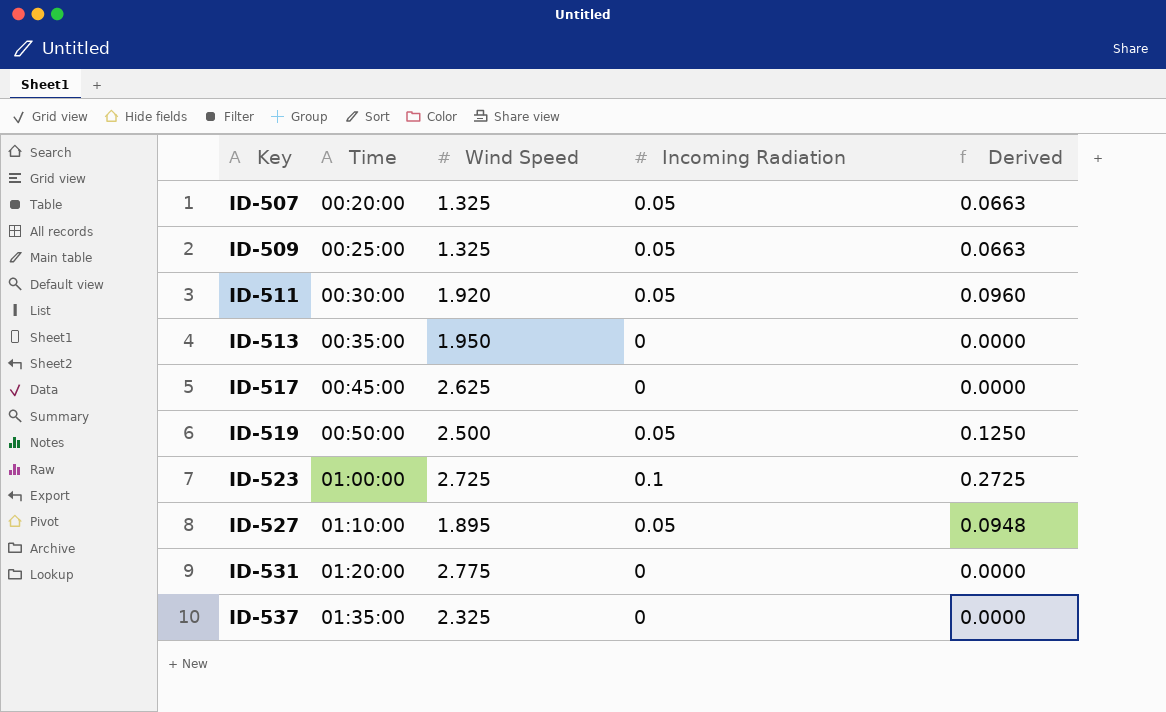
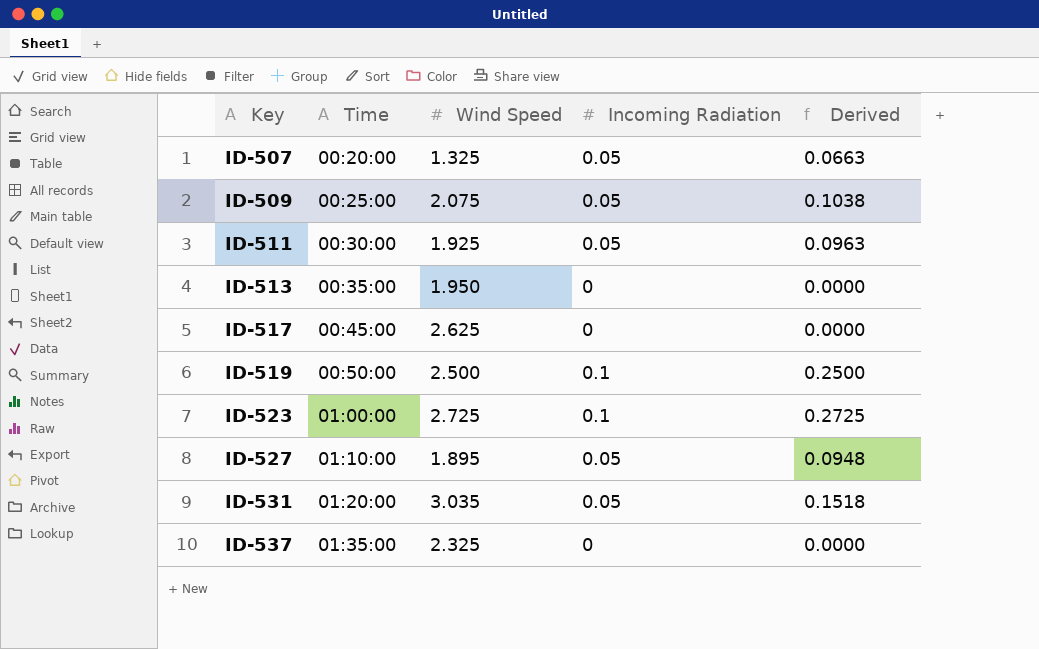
ID-509 | Wind Speed: 1.325 -> 2.075
ID-509 | Derived: 0.0663 -> 0.1038
ID-511 | Wind Speed: 1.920 -> 1.925
ID-511 | Derived: 0.0960 -> 0.0963
ID-519 | Incoming Radiation: 0.05 -> 0.1
ID-519 | Derived: 0.1250 -> 0.2500
ID-531 | Wind Speed: 2.775 -> 3.035
ID-531 | Incoming Radiation: 0 -> 0.05
ID-531 | Derived: 0.0000 -> 0.1518

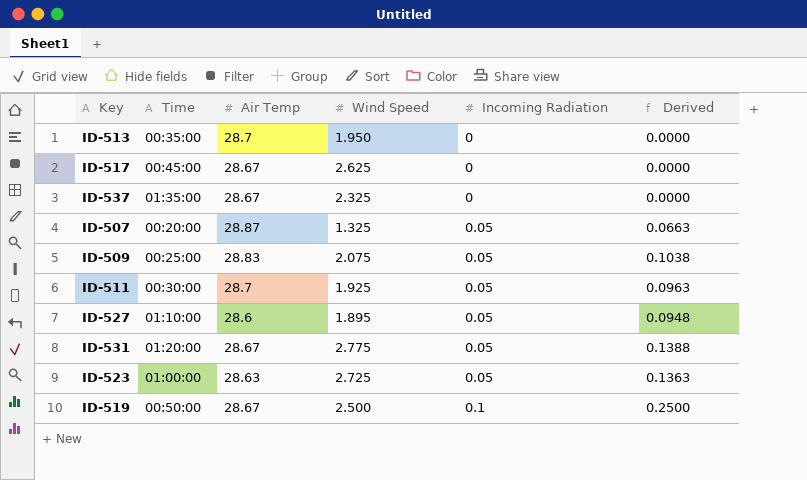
row order: Key ascending -> Incoming Radiation ascending
column Air Temp | position: none -> 3
ID-531 | Wind Speed: 3.035 -> 2.775
ID-531 | Derived: 0.1518 -> 0.1388
ID-523 | Incoming Radiation: 0.1 -> 0.05
ID-523 | Derived: 0.2725 -> 0.1363

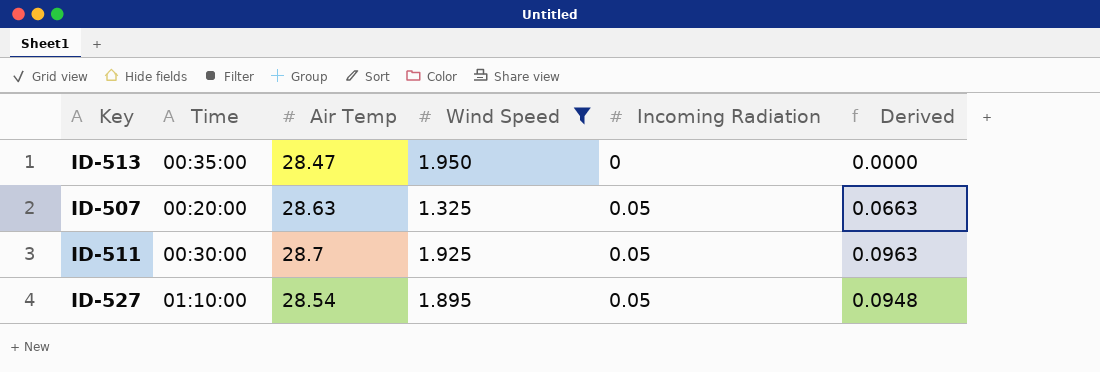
filter: none -> Wind Speed <= 1.950
ID-513 | Air Temp: 28.7 -> 28.47
ID-507 | Air Temp: 28.87 -> 28.63
ID-527 | Air Temp: 28.6 -> 28.54

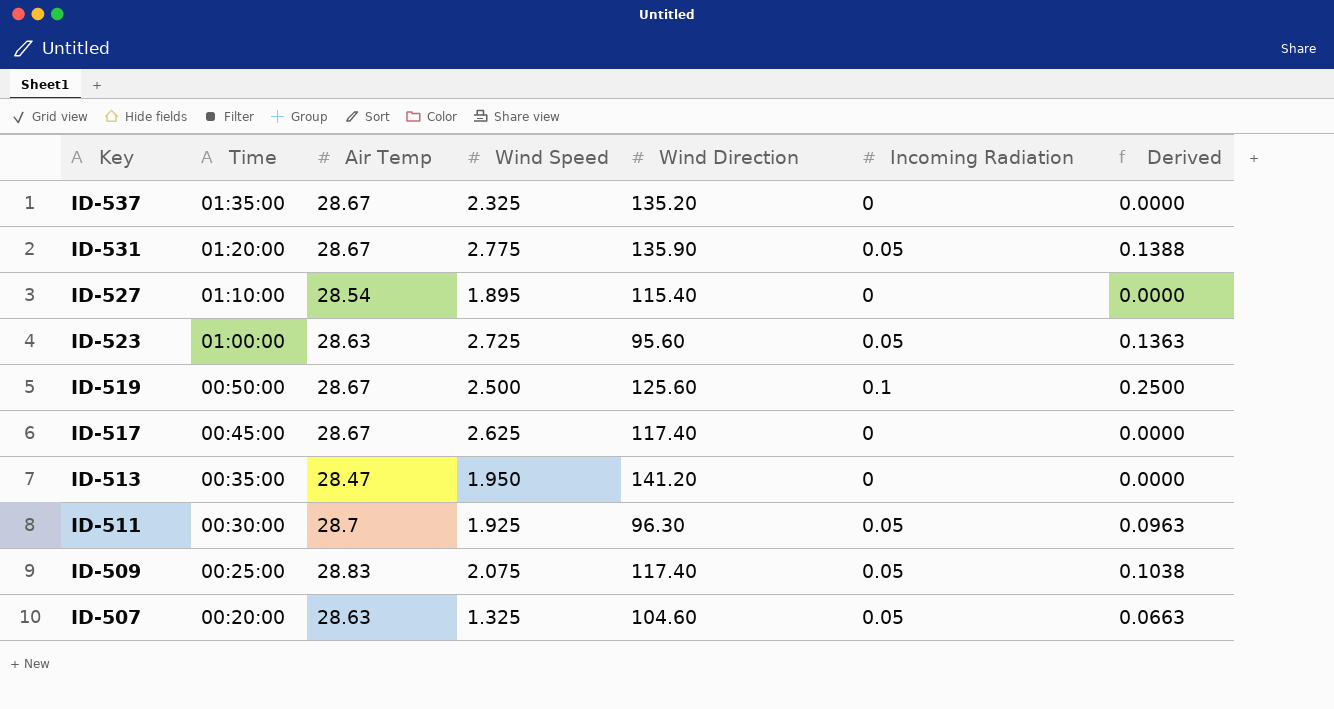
filter: Wind Speed <= 1.950 -> none
row order: Incoming Radiation ascending -> Key descending
column Wind Direction | position: none -> 5
ID-527 | Incoming Radiation: 0.05 -> 0
ID-527 | Derived: 0.0948 -> 0.0000

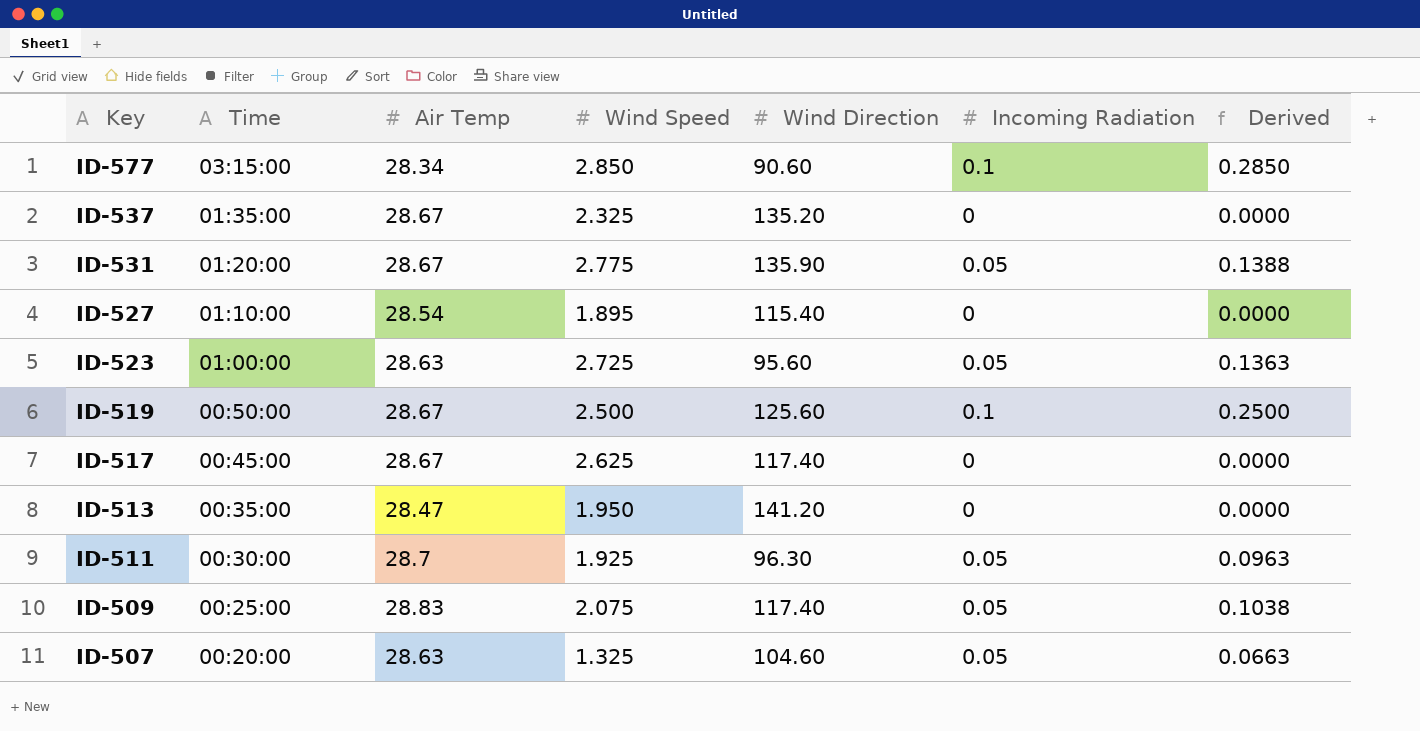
row ID-577: none -> 03:15:00 | 28.34 | 2.850 | 90.60 | 0.1 | 0.2850

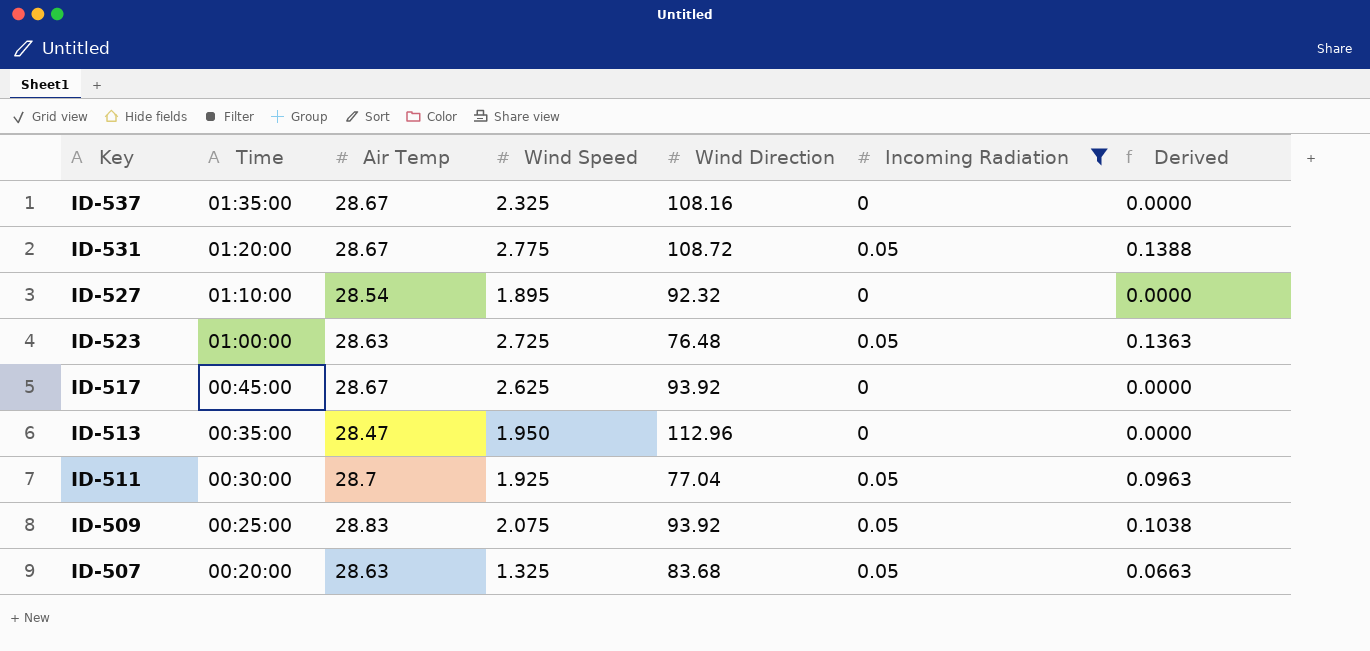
filter: none -> Incoming Radiation != 0.1
ID-537 | Wind Direction: 135.20 -> 108.16
ID-531 | Wind Direction: 135.90 -> 108.72
ID-527 | Wind Direction: 115.40 -> 92.32
ID-523 | Wind Direction: 95.60 -> 76.48
ID-517 | Wind Direction: 117.40 -> 93.92
ID-513 | Wind Direction: 141.20 -> 112.96
ID-511 | Wind Direction: 96.30 -> 77.04
ID-509 | Wind Direction: 117.40 -> 93.92
ID-507 | Wind Direction: 104.60 -> 83.68

